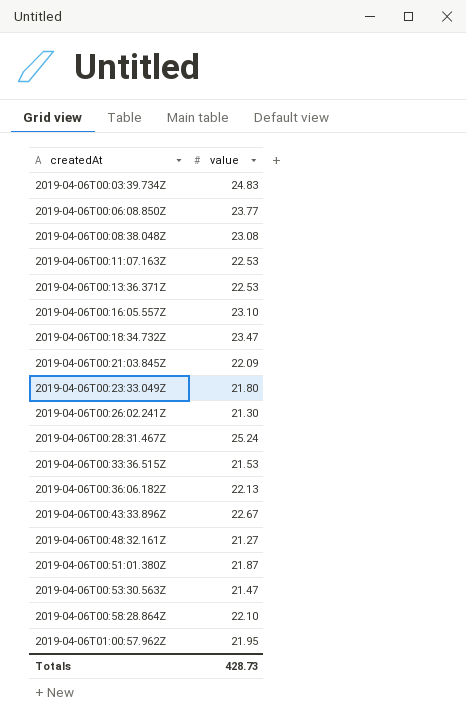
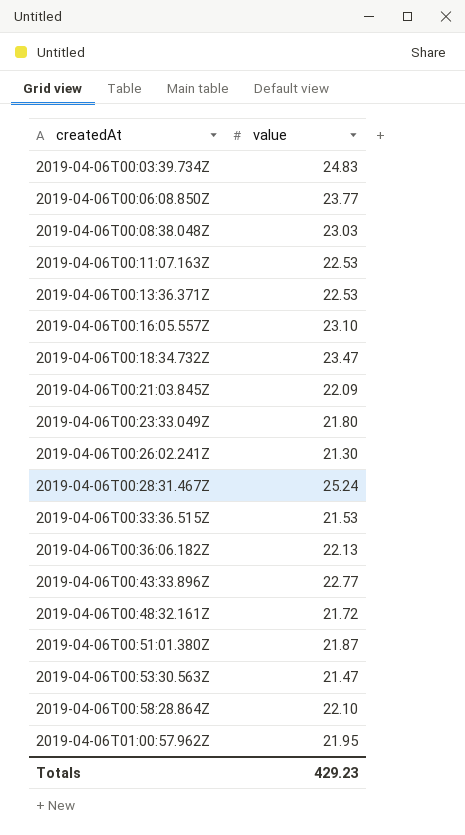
2019-04-06T00:08:38.048Z | value: 23.08 -> 23.03
2019-04-06T00:43:33.896Z | value: 22.67 -> 22.77
2019-04-06T00:48:32.161Z | value: 21.27 -> 21.72
Totals | value: 428.73 -> 429.23

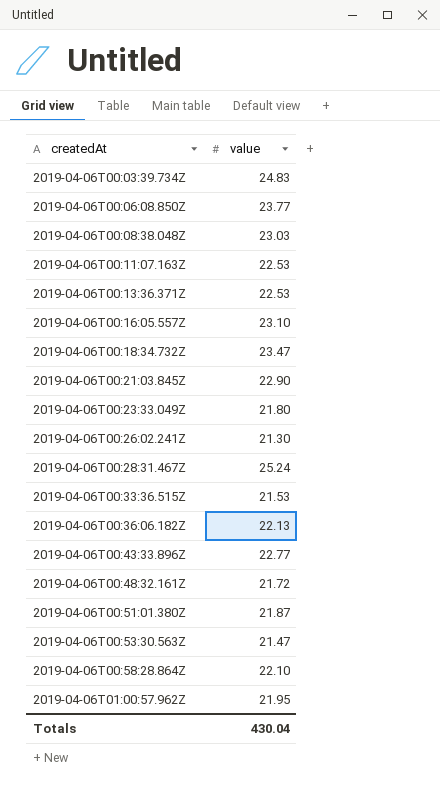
2019-04-06T00:21:03.845Z | value: 22.09 -> 22.90
Totals | value: 429.23 -> 430.04

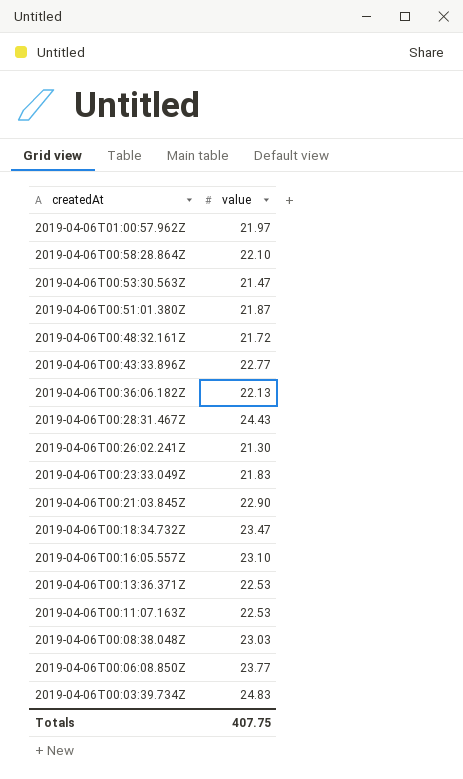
row order: createdAt ascending -> createdAt descending
row 2019-04-06T00:33:36.515Z: 21.53 -> none
2019-04-06T01:00:57.962Z | value: 21.95 -> 21.97
2019-04-06T00:28:31.467Z | value: 25.24 -> 24.43
2019-04-06T00:23:33.049Z | value: 21.80 -> 21.83
Totals | value: 430.04 -> 407.75

